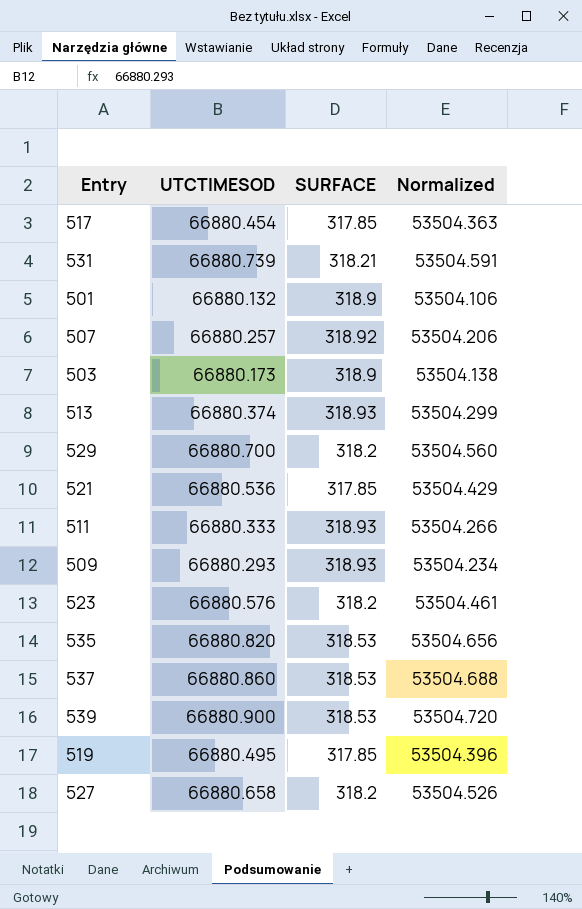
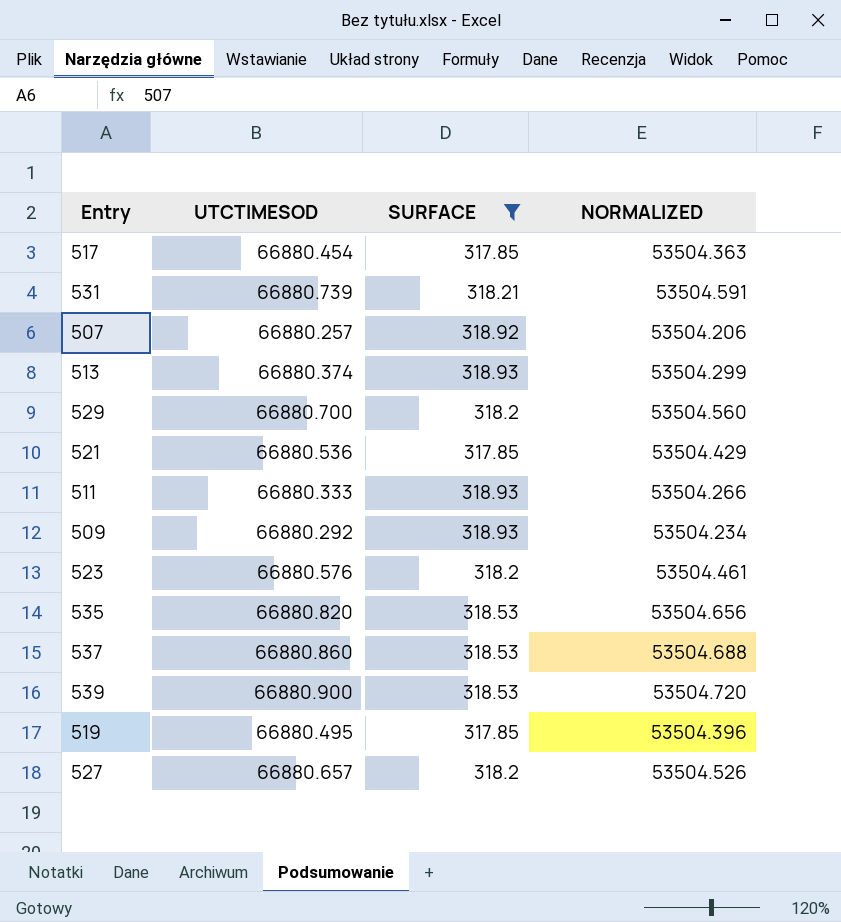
filter: none -> SURFACE != 318.9
column name: Normalized -> NORMALIZED
509 | UTCTIMESOD: 66880.293 -> 66880.292
527 | UTCTIMESOD: 66880.658 -> 66880.657

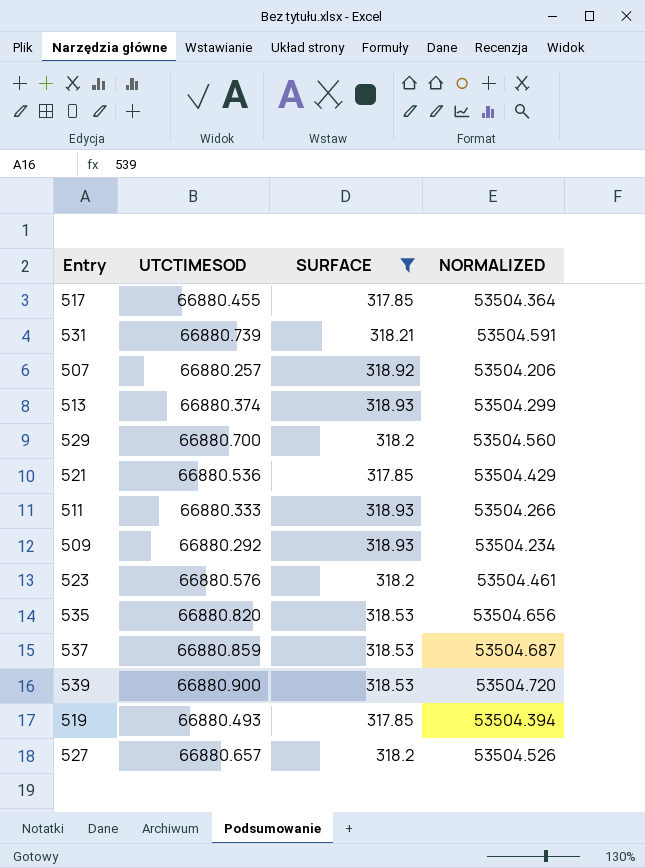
517 | UTCTIMESOD: 66880.454 -> 66880.455
517 | NORMALIZED: 53504.363 -> 53504.364
537 | UTCTIMESOD: 66880.860 -> 66880.859
537 | NORMALIZED: 53504.688 -> 53504.687
519 | UTCTIMESOD: 66880.495 -> 66880.493
519 | NORMALIZED: 53504.396 -> 53504.394

